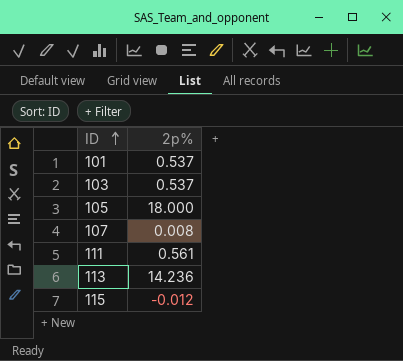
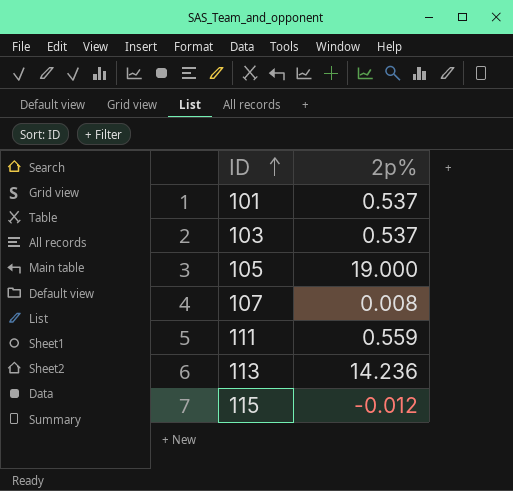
105 | 2p%: 18.000 -> 19.000
111 | 2p%: 0.561 -> 0.559

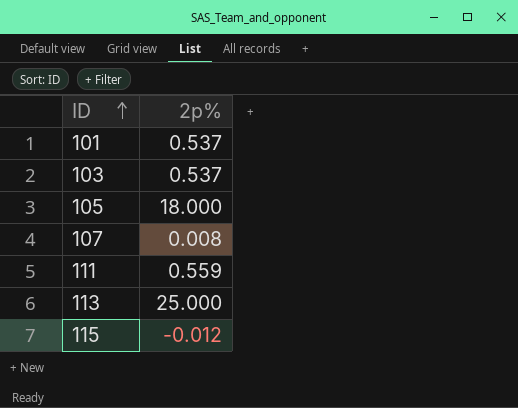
105 | 2p%: 19.000 -> 18.000
113 | 2p%: 14.236 -> 25.000

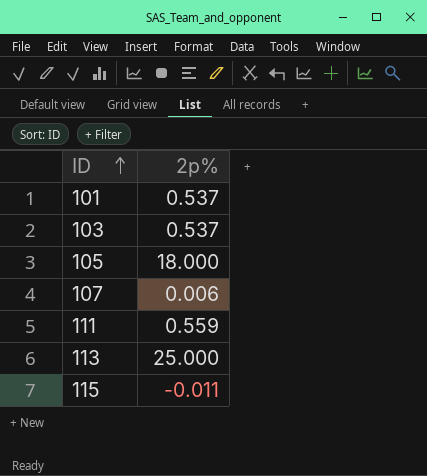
107 | 2p%: 0.008 -> 0.006
115 | 2p%: -0.012 -> -0.011

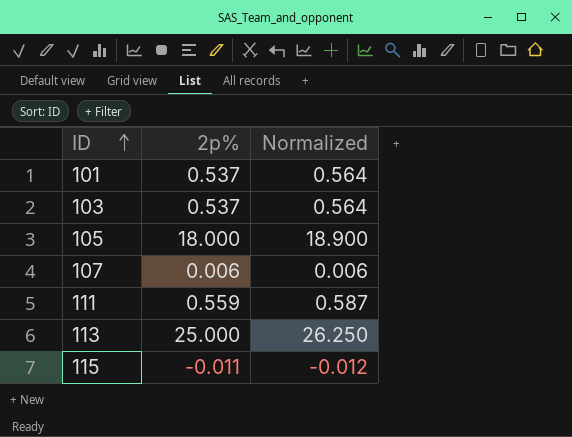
column Normalized | formula: none -> [2p%] * 1.05

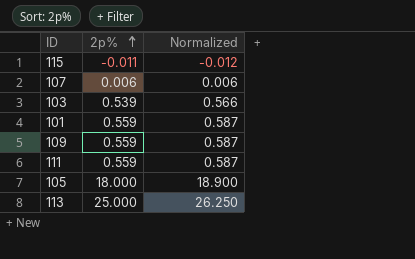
row order: ID ascending -> 2p% ascending
103 | 2p%: 0.537 -> 0.539
103 | Normalized: 0.564 -> 0.566
101 | 2p%: 0.537 -> 0.559
101 | Normalized: 0.564 -> 0.587
row 109: none -> 0.559 | 0.587

